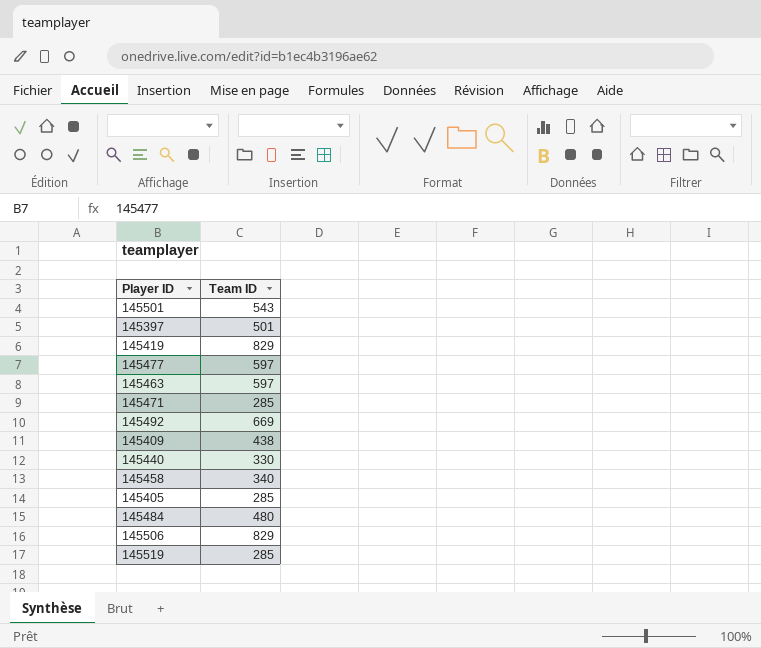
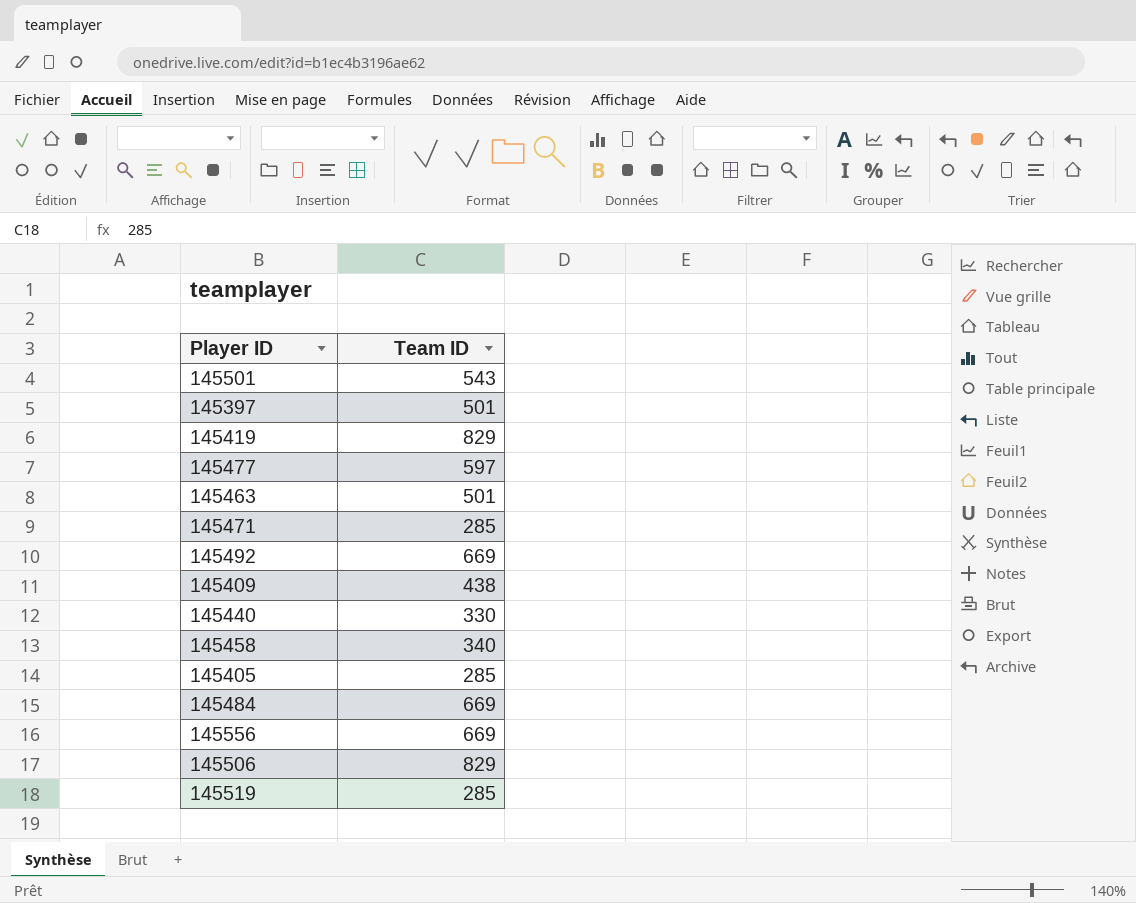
145463 | Team ID: 597 -> 501
145484 | Team ID: 480 -> 669
row 145556: none -> 669

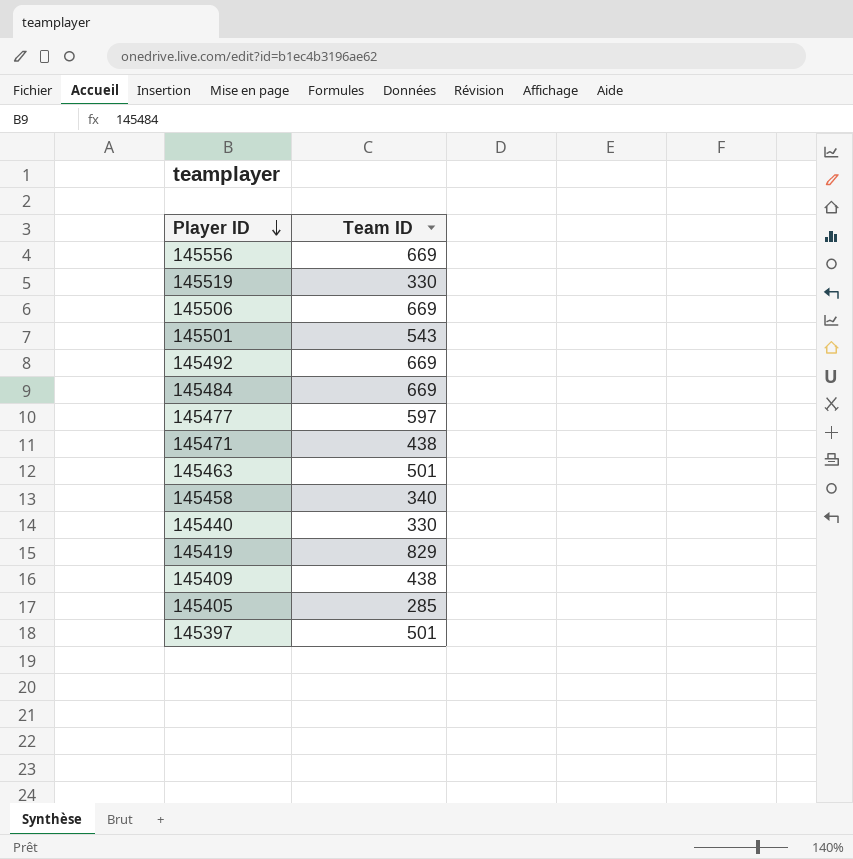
row order: none -> Player ID descending
145519 | Team ID: 285 -> 330
145506 | Team ID: 829 -> 669
145471 | Team ID: 285 -> 438

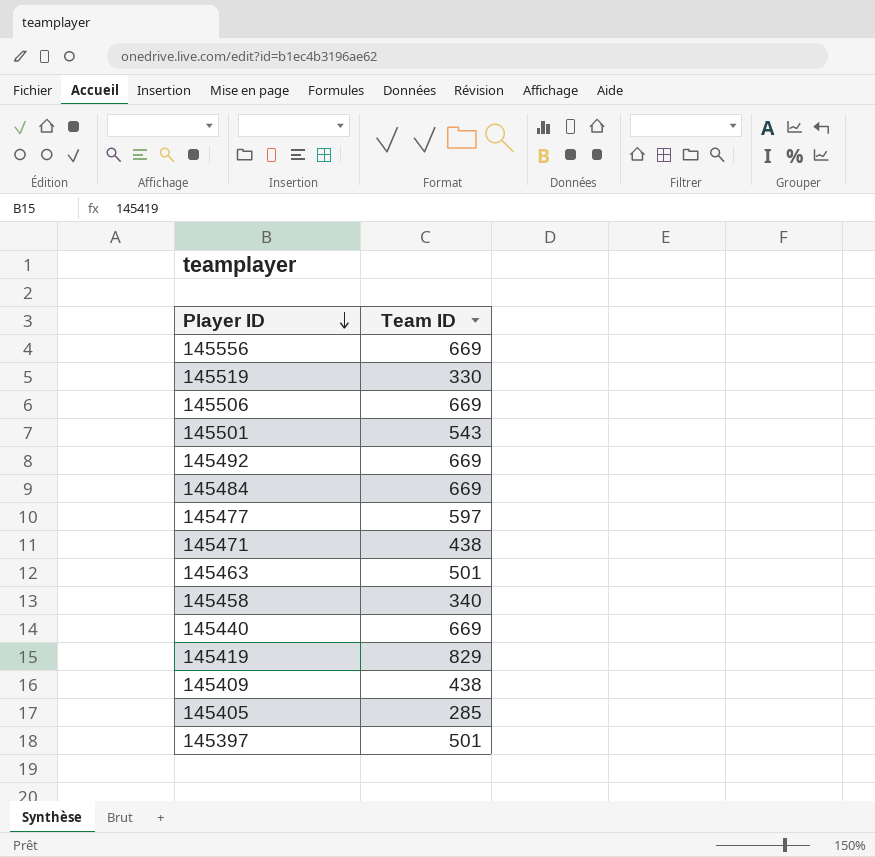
145440 | Team ID: 330 -> 669

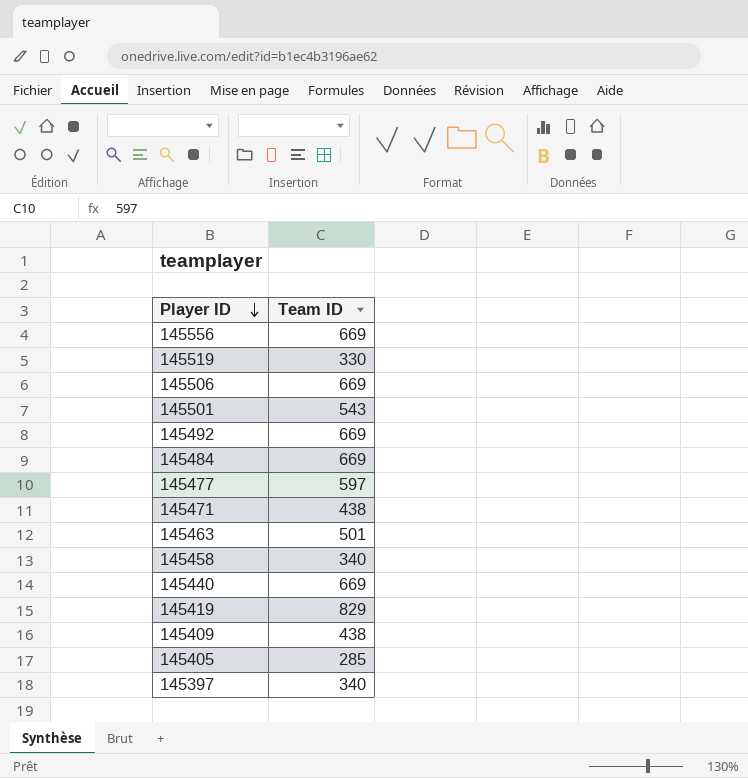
145397 | Team ID: 501 -> 340

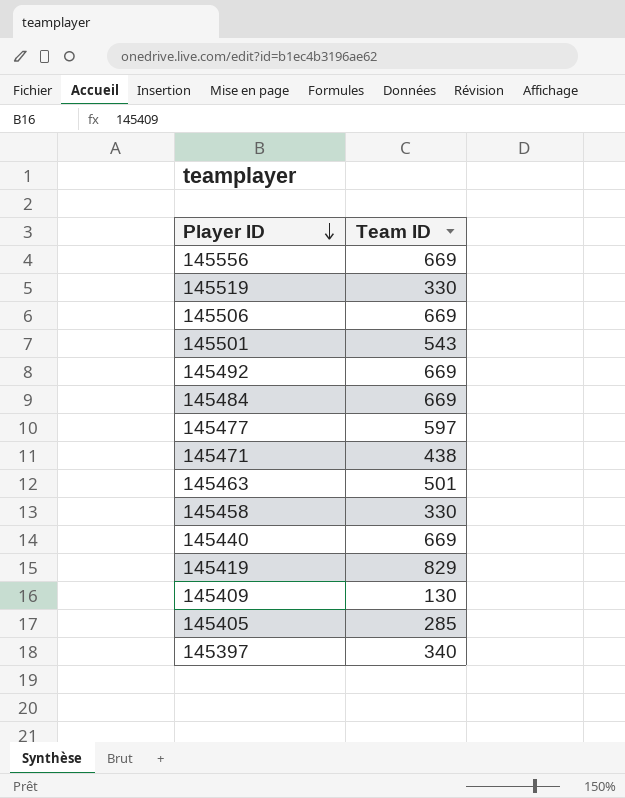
145458 | Team ID: 340 -> 330
145409 | Team ID: 438 -> 130

